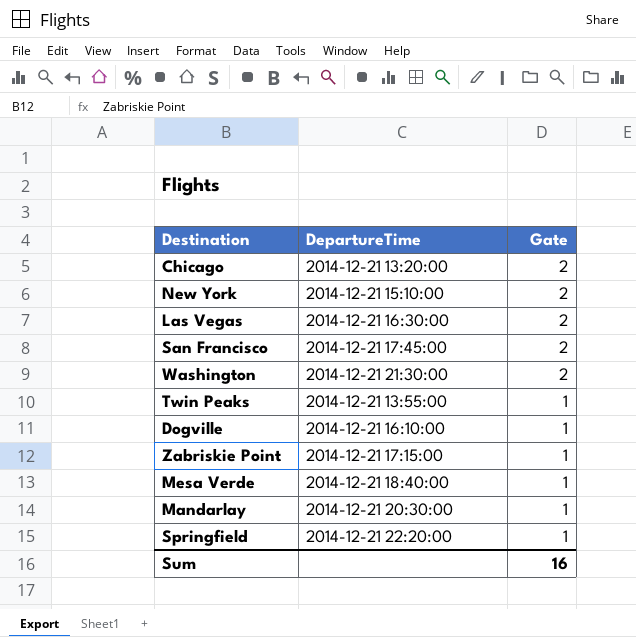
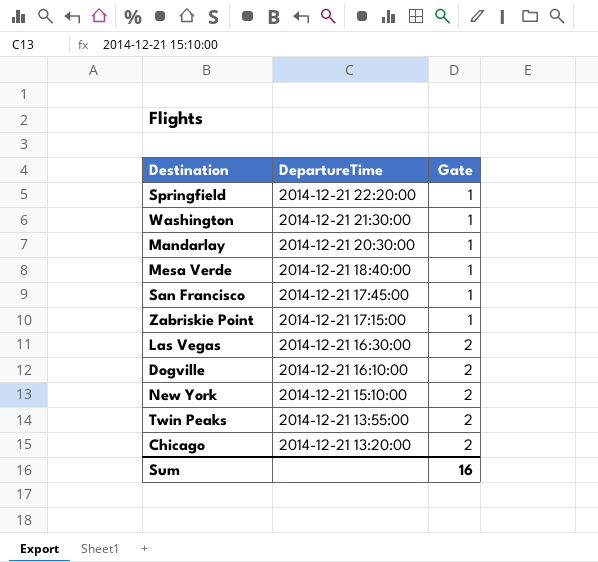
row order: Gate descending -> DepartureTime descending
Washington | Gate: 2 -> 1
San Francisco | Gate: 2 -> 1
Dogville | Gate: 1 -> 2
Twin Peaks | Gate: 1 -> 2

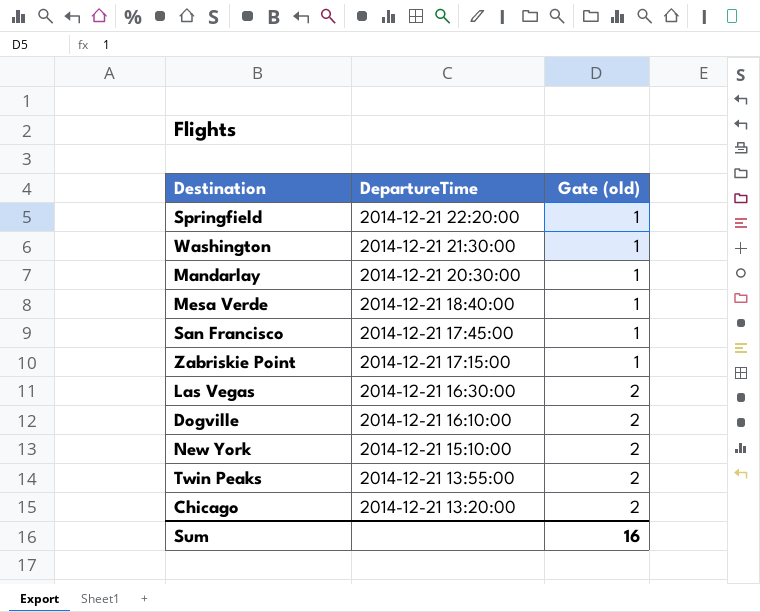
column name: Gate -> Gate (old)

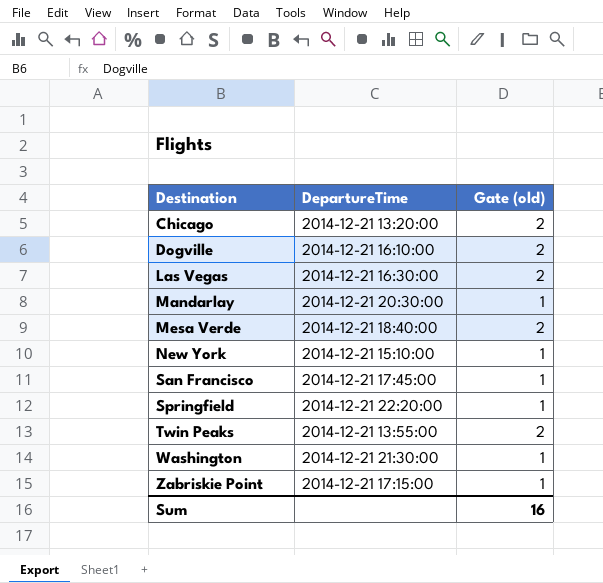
row order: DepartureTime descending -> Destination ascending
Mesa Verde | Gate (old): 1 -> 2
New York | Gate (old): 2 -> 1

